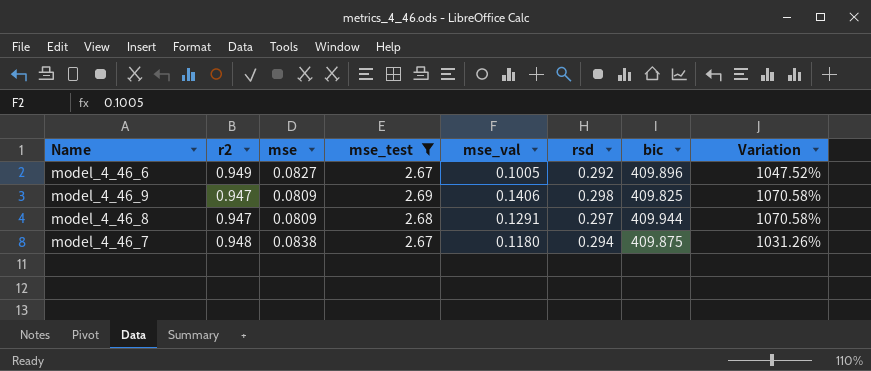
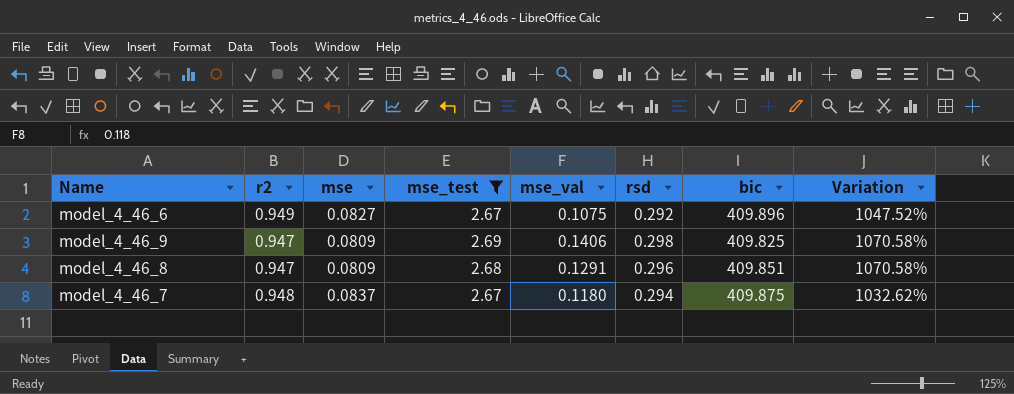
model_4_46_6 | mse_val: 0.1005 -> 0.1075
model_4_46_8 | rsd: 0.297 -> 0.296
model_4_46_8 | bic: 409.944 -> 409.851
model_4_46_7 | mse: 0.0838 -> 0.0837
model_4_46_7 | Variation: 1031.26% -> 1032.62%

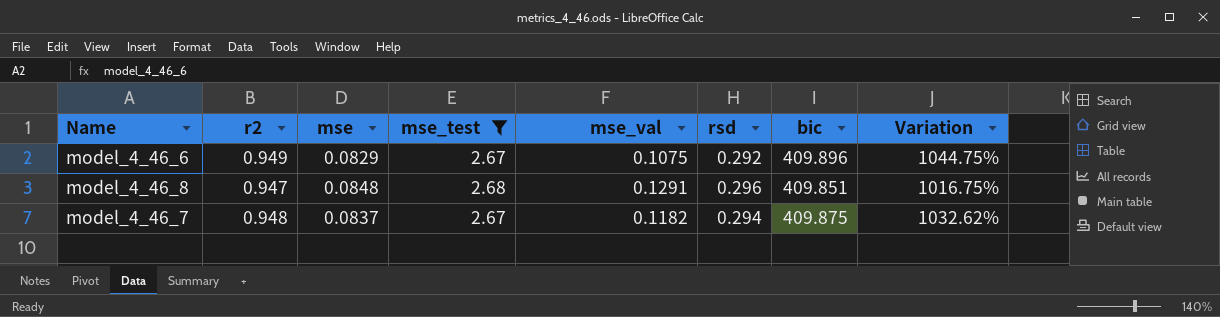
row model_4_46_9: 0.947 | 0.0809 | 2.69 | 0.1406 | 0.298 | 409.825 | 1070.58% -> none
model_4_46_6 | mse: 0.0827 -> 0.0829
model_4_46_6 | Variation: 1047.52% -> 1044.75%
model_4_46_8 | mse: 0.0809 -> 0.0848
model_4_46_8 | Variation: 1070.58% -> 1016.75%
model_4_46_7 | mse_val: 0.1180 -> 0.1182

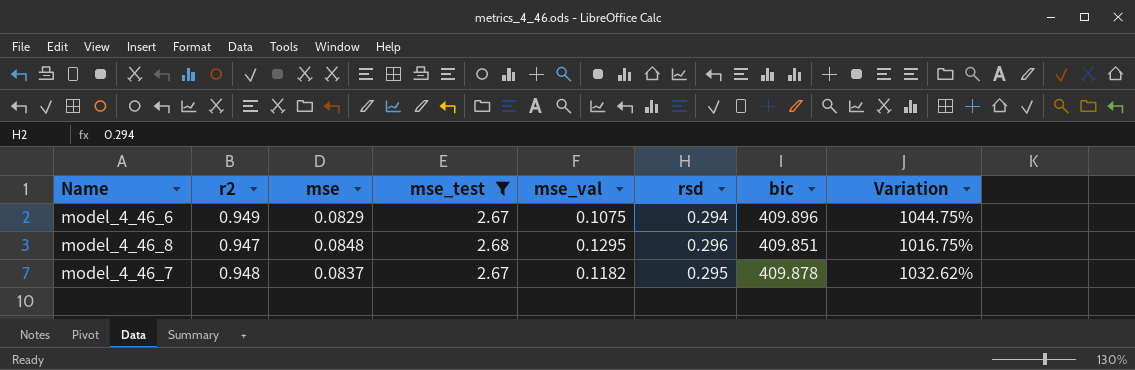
model_4_46_6 | rsd: 0.292 -> 0.294
model_4_46_8 | mse_val: 0.1291 -> 0.1295
model_4_46_7 | rsd: 0.294 -> 0.295
model_4_46_7 | bic: 409.875 -> 409.878

